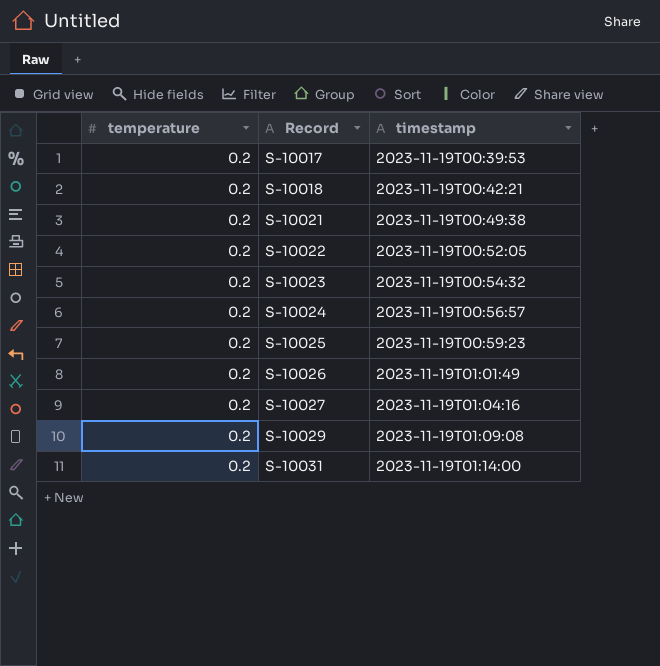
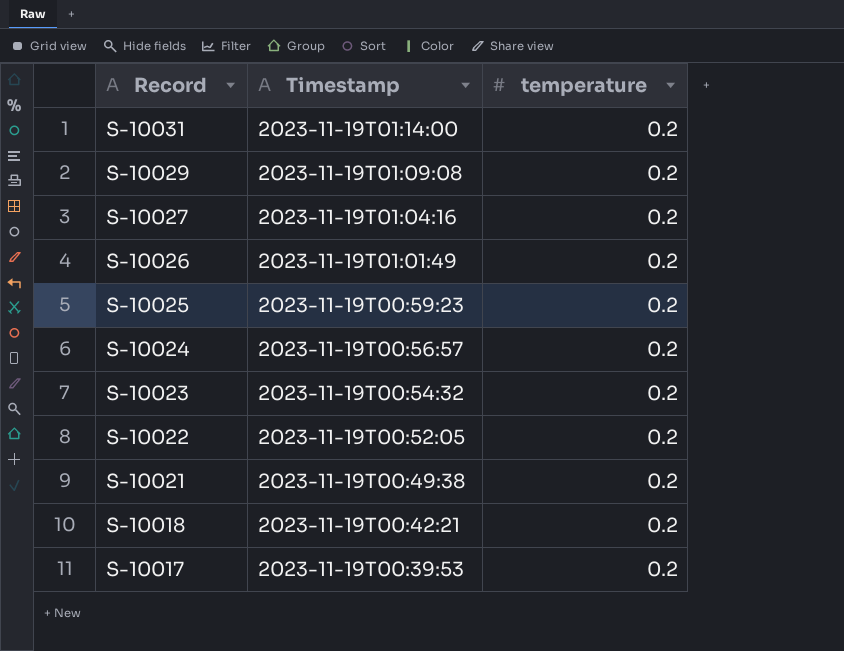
row order: Record ascending -> Record descending
column name: timestamp -> Timestamp
column temperature | position: 1 -> 3

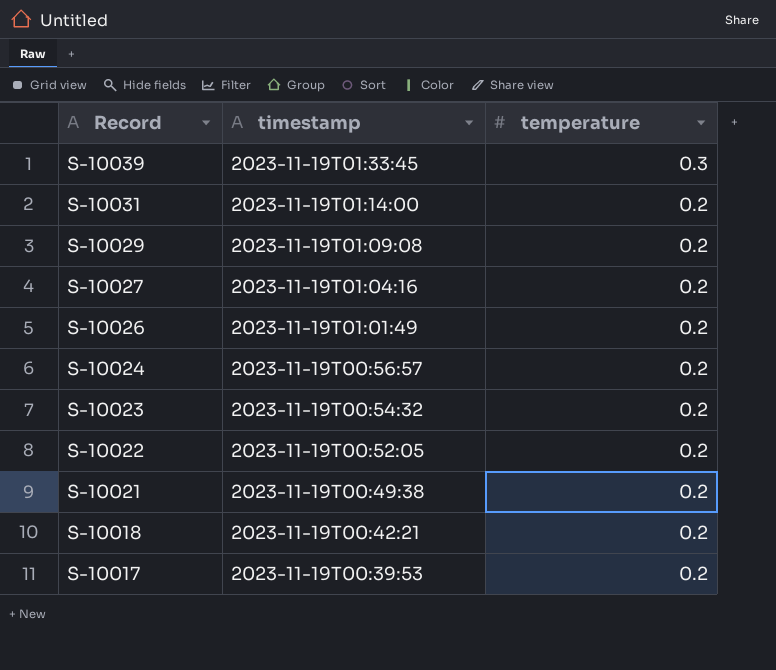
column name: Timestamp -> timestamp
row S-10025: 2023-11-19T00:59:23 | 0.2 -> none
row S-10039: none -> 2023-11-19T01:33:45 | 0.3

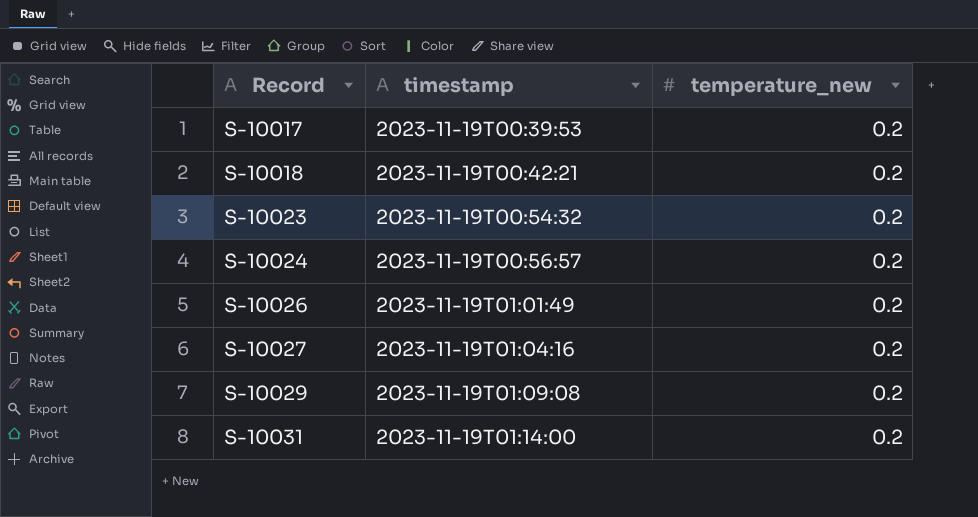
row order: Record descending -> Record ascending
column name: temperature -> temperature_new
row S-10039: 2023-11-19T01:33:45 | 0.3 -> none
row S-10022: 2023-11-19T00:52:05 | 0.2 -> none
row S-10021: 2023-11-19T00:49:38 | 0.2 -> none

